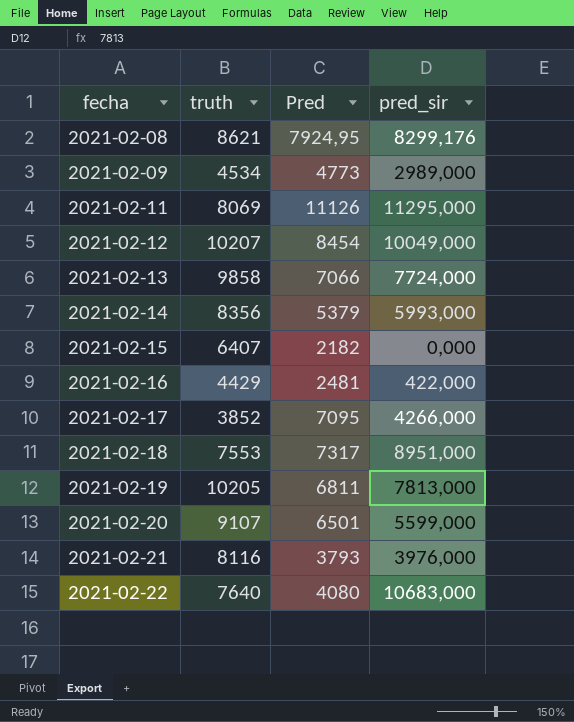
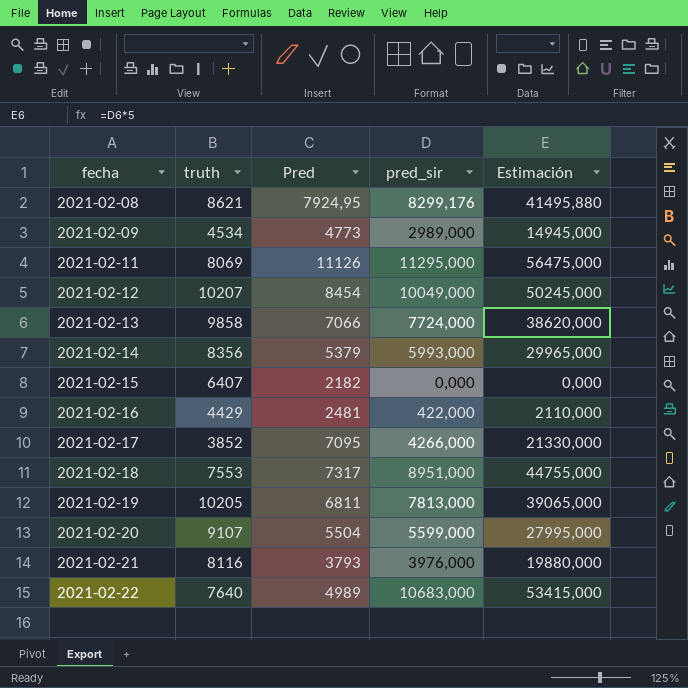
column Estimación | formula: none -> [pred_sir] * 5
2021-02-20 | Pred: 6501 -> 5504
2021-02-22 | Pred: 4080 -> 4989

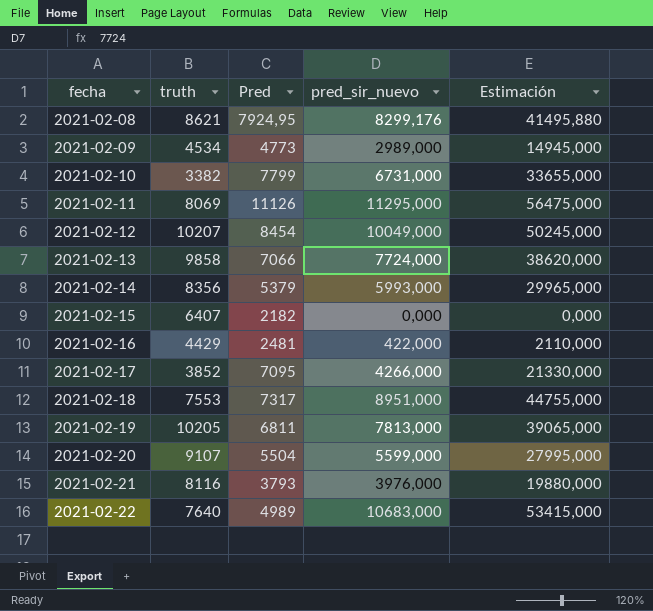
column name: pred_sir -> pred_sir_nuevo
row 2021-02-10: none -> 3382 | 7799 | 6731,000 | 33655,000

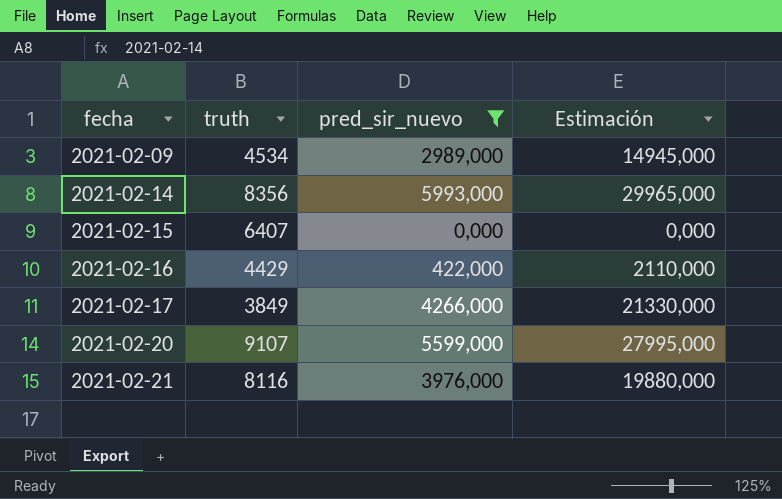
filter: none -> pred_sir_nuevo <= 5993,000
column Pred | position: 3 -> none
2021-02-17 | truth: 3852 -> 3849

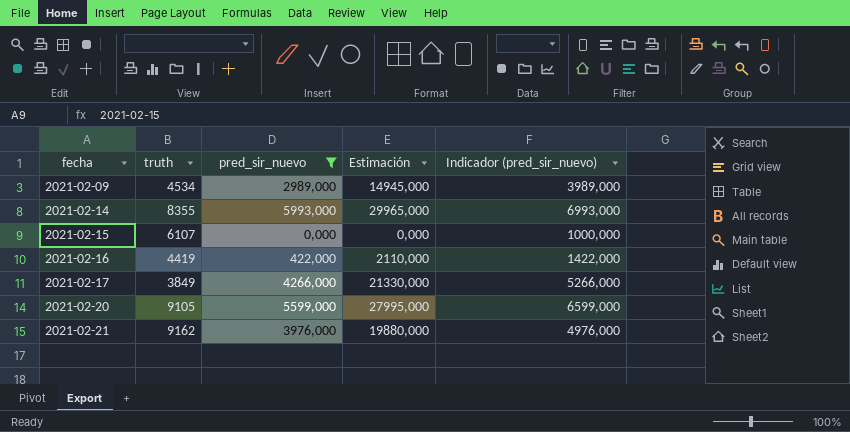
column Indicador (pred_sir_nuevo) | formula: none -> [pred_sir_nuevo] + 1000
2021-02-14 | truth: 8356 -> 8355
2021-02-15 | truth: 6407 -> 6107
2021-02-16 | truth: 4429 -> 4419
2021-02-20 | truth: 9107 -> 9105
2021-02-21 | truth: 8116 -> 9162

